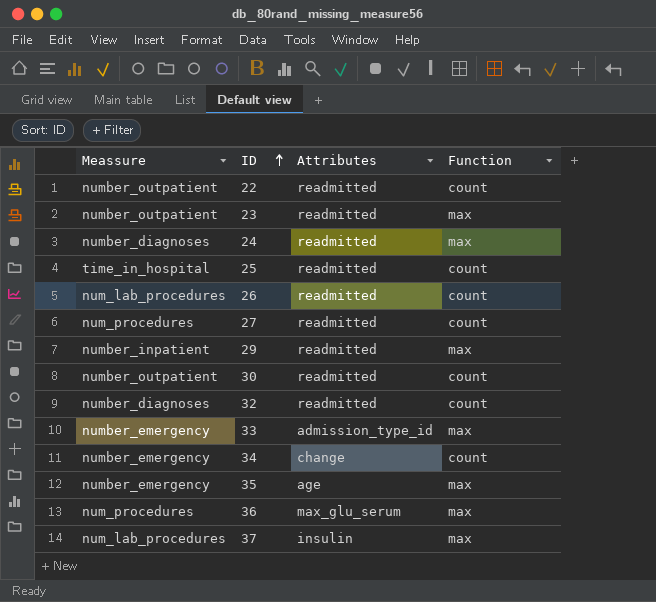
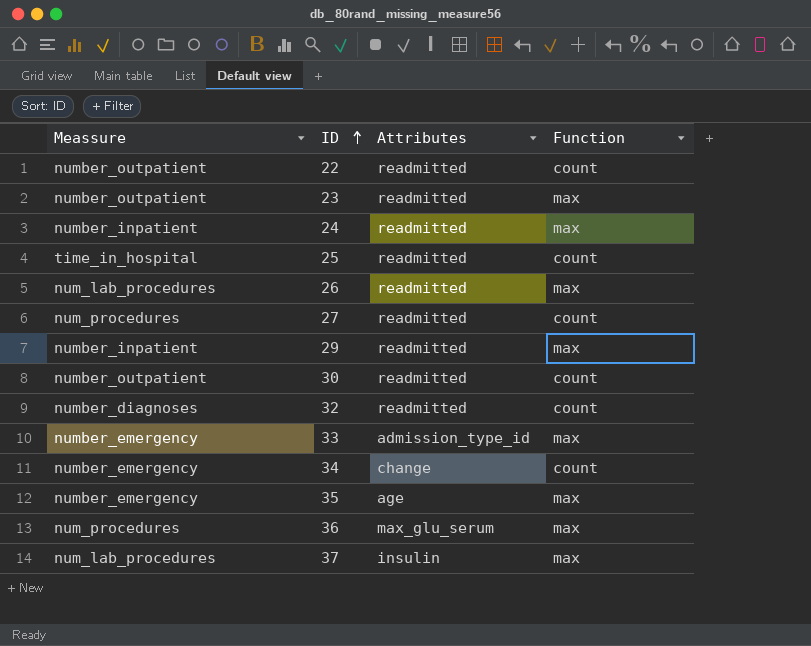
24 | Meassure: number_diagnoses -> number_inpatient
26 | Function: count -> max

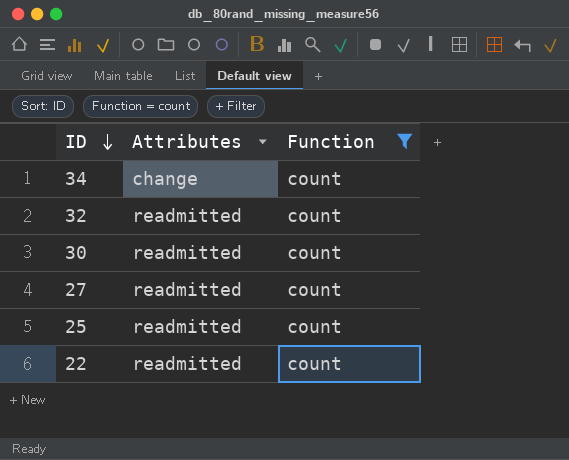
filter: none -> Function = count
row order: ID ascending -> ID descending
column Meassure | position: 1 -> none

